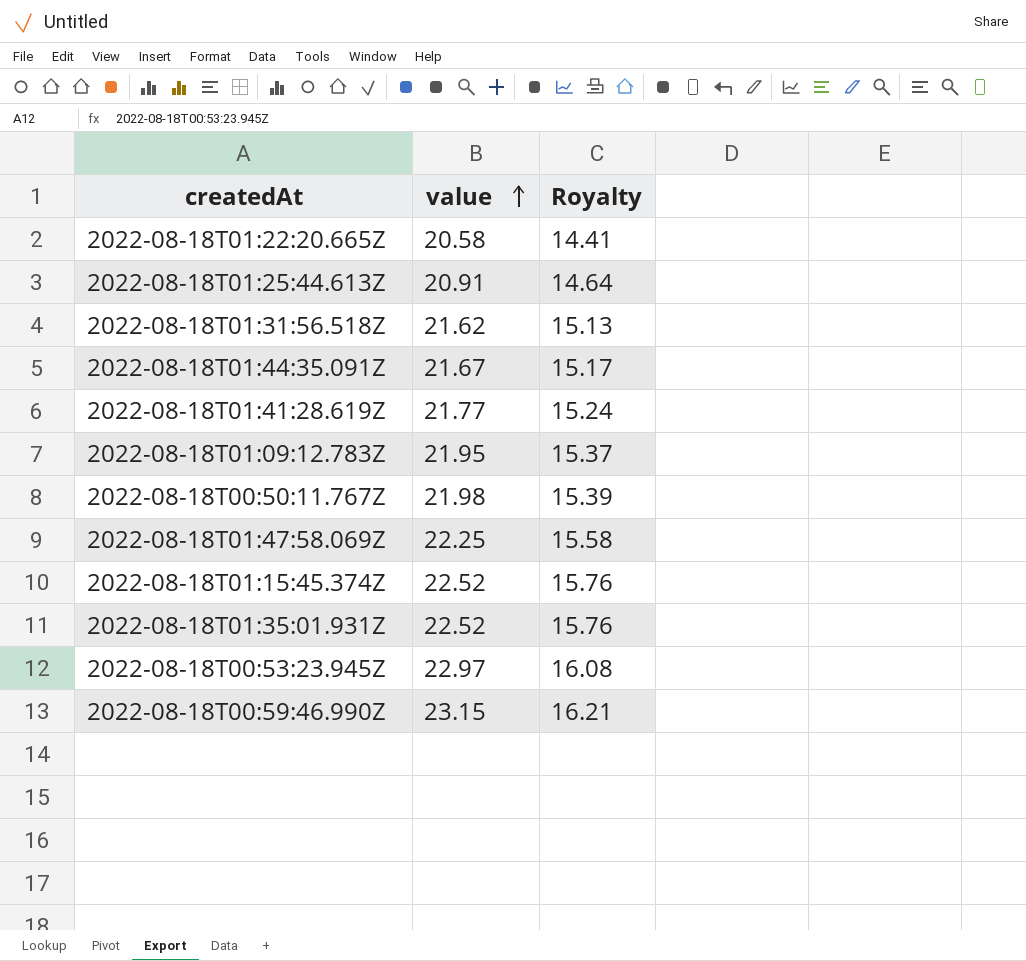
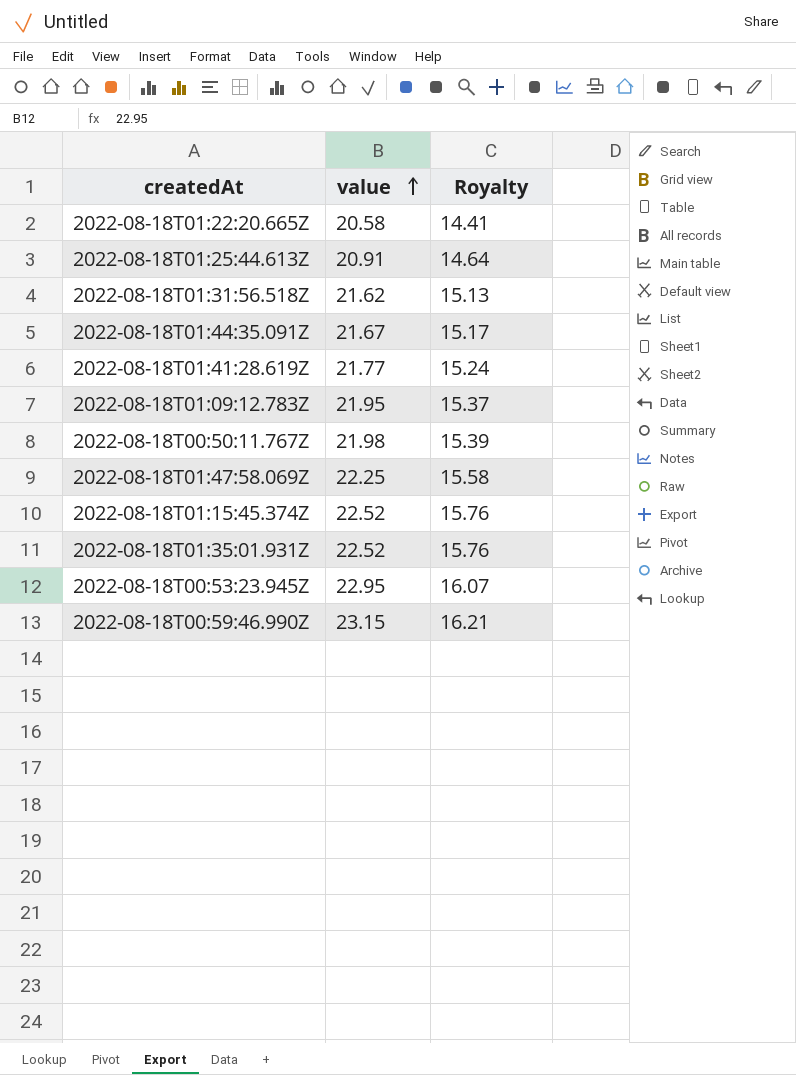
2022-08-18T00:53:23.945Z | value: 22.97 -> 22.95
2022-08-18T00:53:23.945Z | Royalty: 16.08 -> 16.07

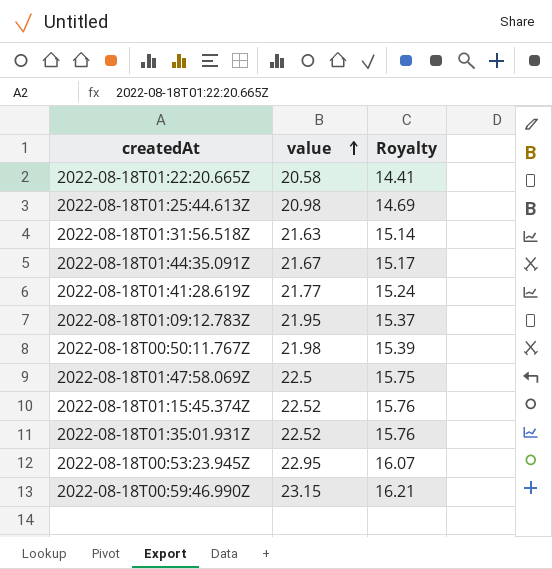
2022-08-18T01:25:44.613Z | value: 20.91 -> 20.98
2022-08-18T01:25:44.613Z | Royalty: 14.64 -> 14.69
2022-08-18T01:31:56.518Z | value: 21.62 -> 21.63
2022-08-18T01:31:56.518Z | Royalty: 15.13 -> 15.14
2022-08-18T01:47:58.069Z | value: 22.25 -> 22.5
2022-08-18T01:47:58.069Z | Royalty: 15.58 -> 15.75

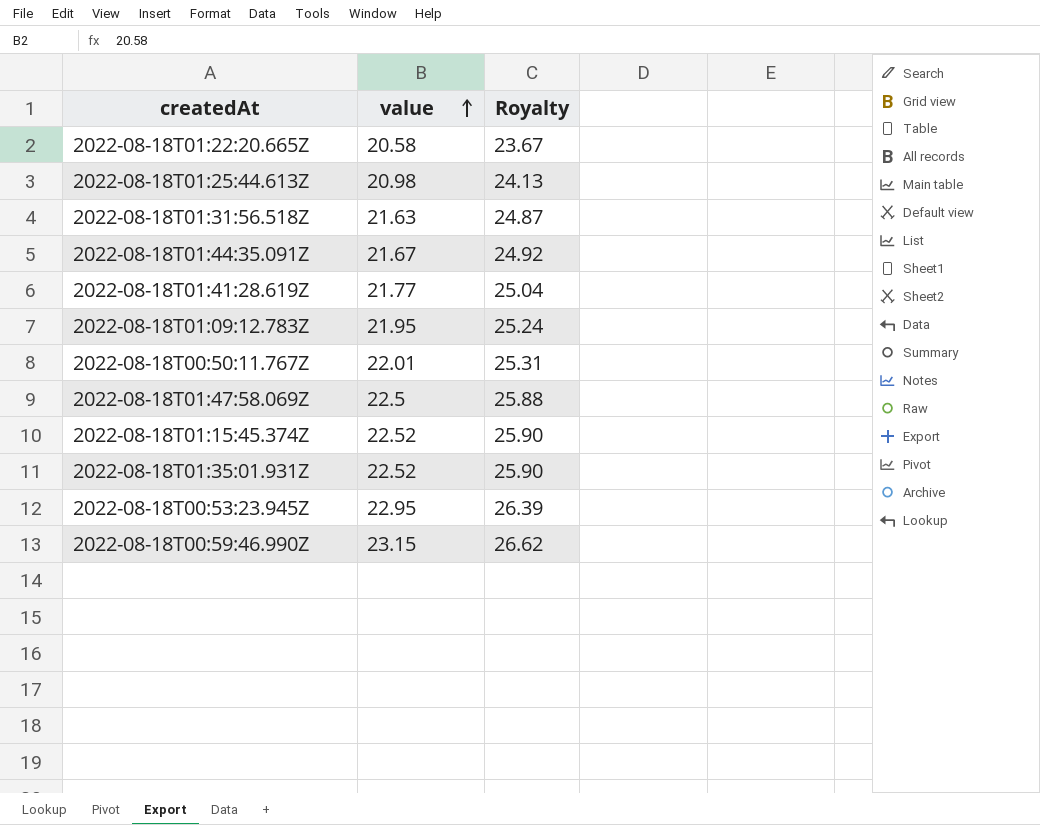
column Royalty | formula: [value] * 0.7 -> [value] * 1.15
2022-08-18T00:50:11.767Z | value: 21.98 -> 22.01

